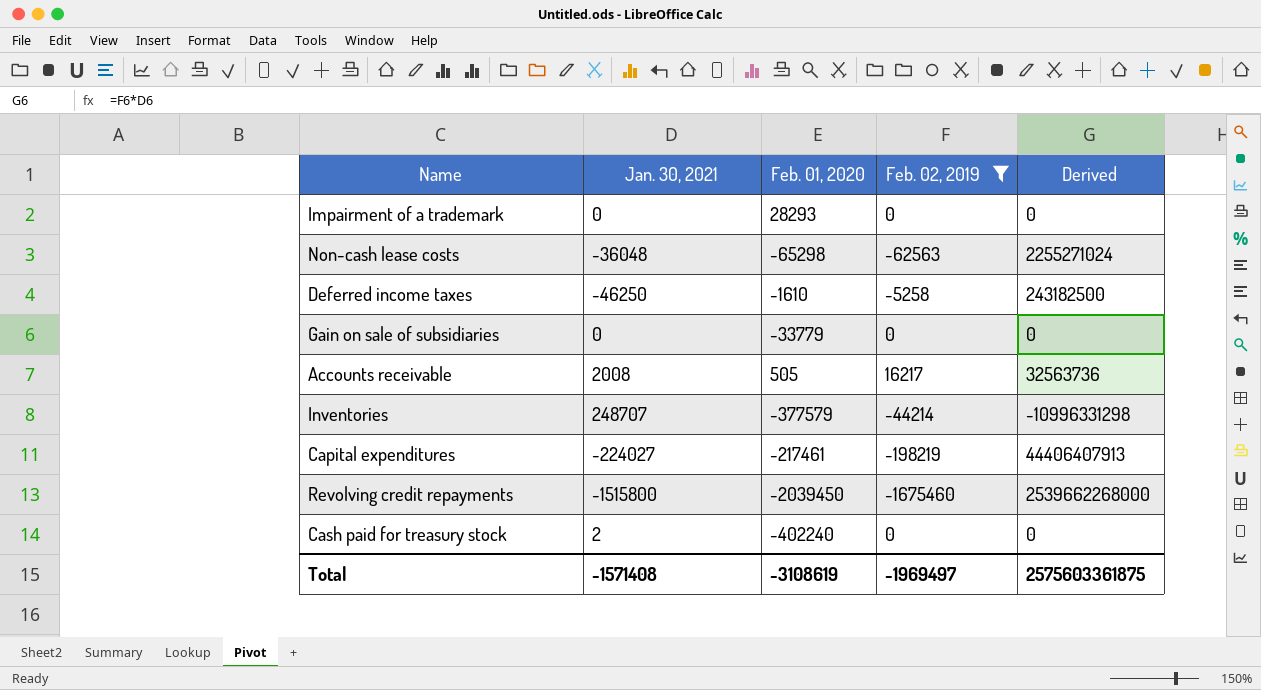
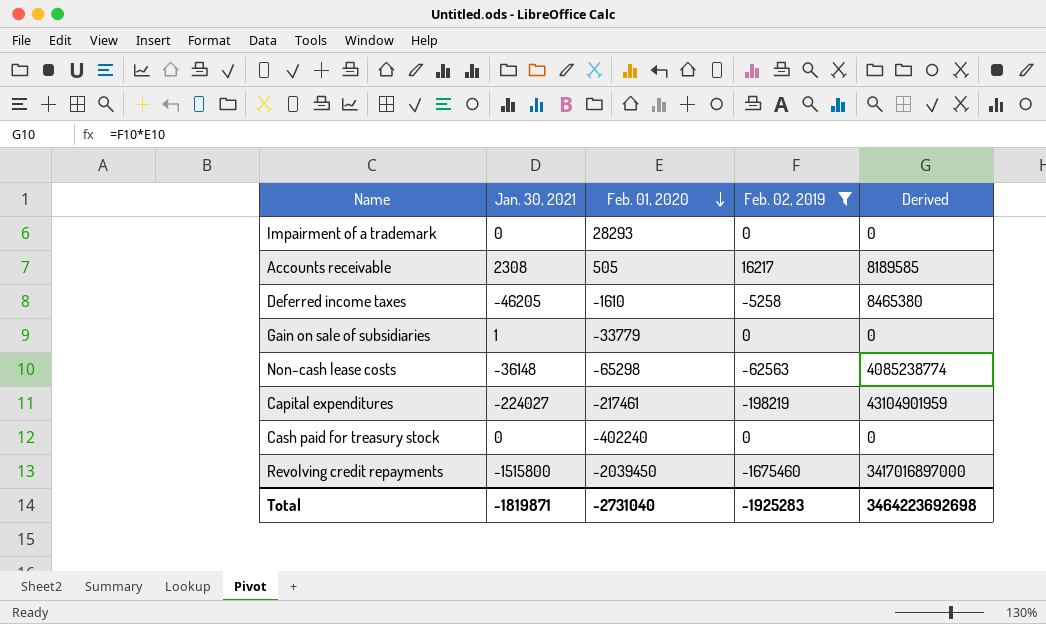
row order: none -> Feb. 01, 2020 descending
column Derived | formula: [Jan. 30, 2021] * [Feb. 02, 2019] -> [Feb. 01, 2020] * [Feb. 02, 2019]
row Inventories: 248707 | -377579 | -44214 | -10996331298 -> none
Accounts receivable | Jan. 30, 2021: 2008 -> 2308
Deferred income taxes | Jan. 30, 2021: -46250 -> -46205
Gain on sale of subsidiaries | Jan. 30, 2021: 0 -> 1
Non-cash lease costs | Jan. 30, 2021: -36048 -> -36148
Cash paid for treasury stock | Jan. 30, 2021: 2 -> 0
Total | Jan. 30, 2021: -1571408 -> -1819871
Total | Feb. 01, 2020: -3108619 -> -2731040
Total | Feb. 02, 2019: -1969497 -> -1925283
Total | Derived: 2575603361875 -> 3464223692698

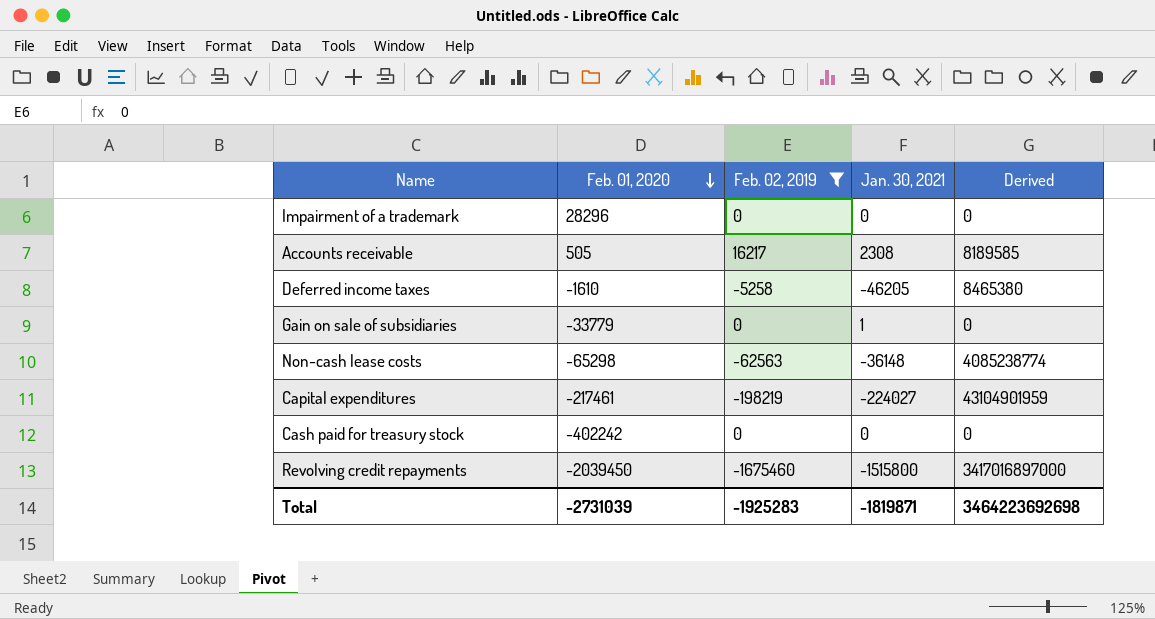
column Jan. 30, 2021 | position: 2 -> 4
Impairment of a trademark | Feb. 01, 2020: 28293 -> 28296
Cash paid for treasury stock | Feb. 01, 2020: -402240 -> -402242
Total | Feb. 01, 2020: -2731040 -> -2731039

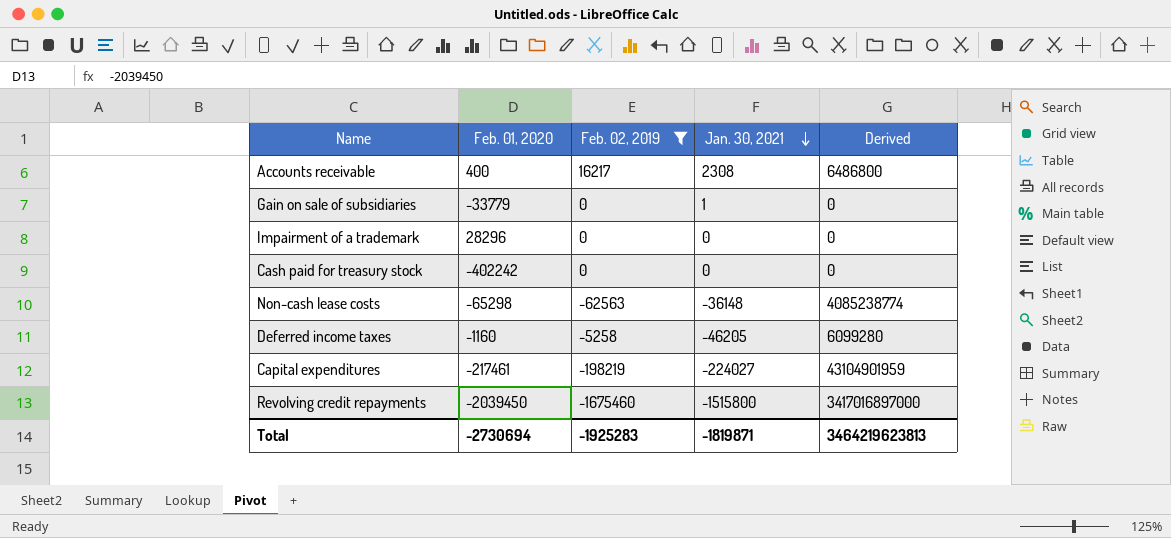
row order: Feb. 01, 2020 descending -> Jan. 30, 2021 descending
Accounts receivable | Feb. 01, 2020: 505 -> 400
Accounts receivable | Derived: 8189585 -> 6486800
Deferred income taxes | Feb. 01, 2020: -1610 -> -1160
Deferred income taxes | Derived: 8465380 -> 6099280
Total | Feb. 01, 2020: -2731039 -> -2730694
Total | Derived: 3464223692698 -> 3464219623813

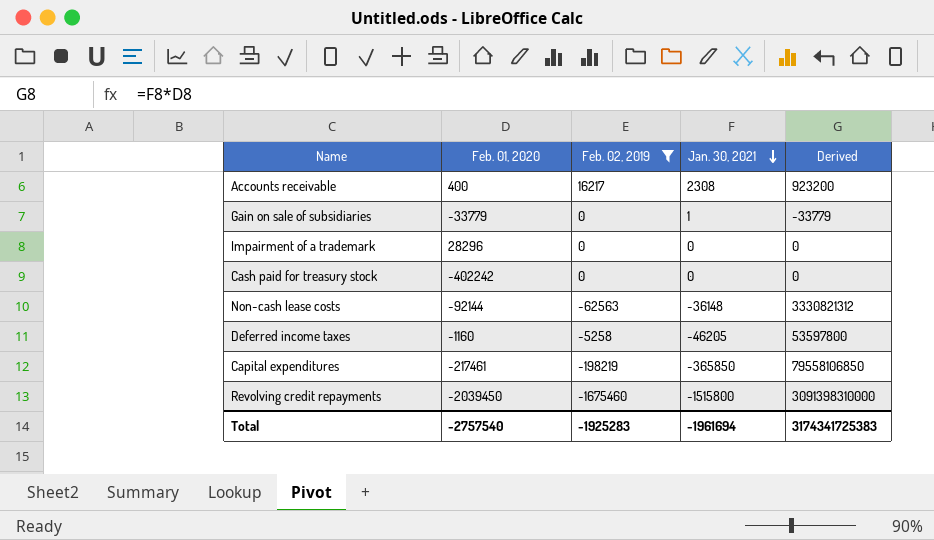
column Derived | formula: [Feb. 01, 2020] * [Feb. 02, 2019] -> [Feb. 01, 2020] * [Jan. 30, 2021]
Non-cash lease costs | Feb. 01, 2020: -65298 -> -92144
Capital expenditures | Jan. 30, 2021: -224027 -> -365850
Total | Feb. 01, 2020: -2730694 -> -2757540
Total | Jan. 30, 2021: -1819871 -> -1961694
Total | Derived: 3464219623813 -> 3174341725383

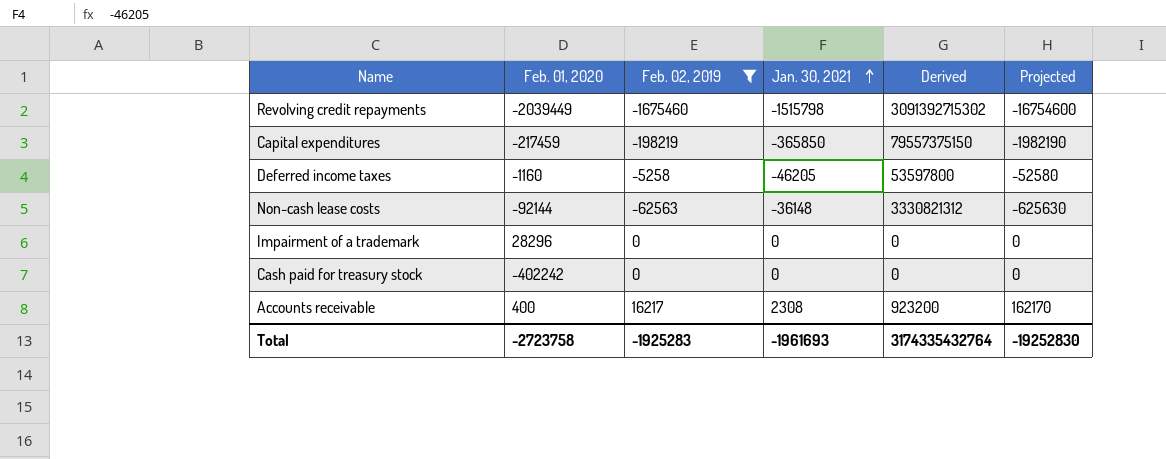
row order: Jan. 30, 2021 descending -> Jan. 30, 2021 ascending
column Projected | formula: none -> [Feb. 02, 2019] * 10
row Gain on sale of subsidiaries: -33779 | 0 | 1 | -33779 -> none
Revolving credit repayments | Feb. 01, 2020: -2039450 -> -2039449
Revolving credit repayments | Jan. 30, 2021: -1515800 -> -1515798
Revolving credit repayments | Derived: 3091398310000 -> 3091392715302
Capital expenditures | Feb. 01, 2020: -217461 -> -217459
Capital expenditures | Derived: 79558106850 -> 79557375150
Total | Feb. 01, 2020: -2757540 -> -2723758
Total | Jan. 30, 2021: -1961694 -> -1961693
Total | Derived: 3174341725383 -> 3174335432764

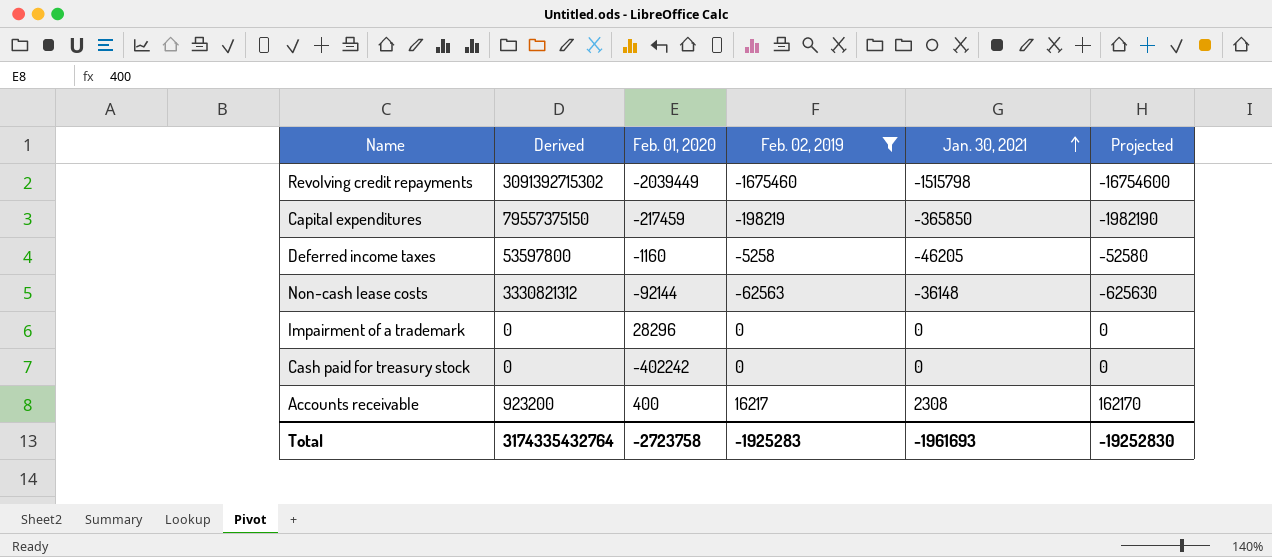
column Derived | position: 5 -> 2

